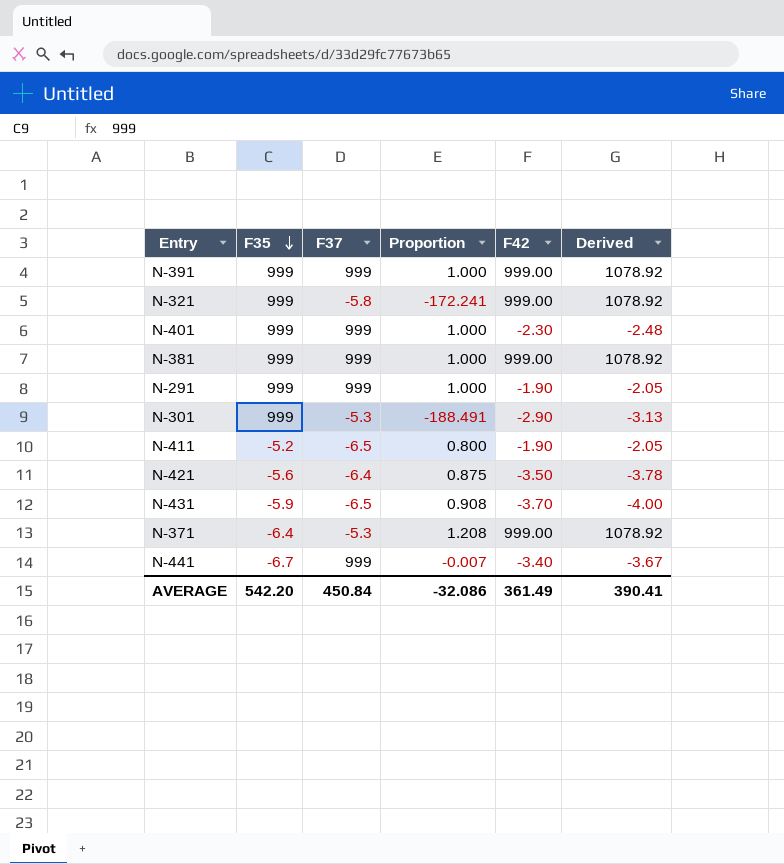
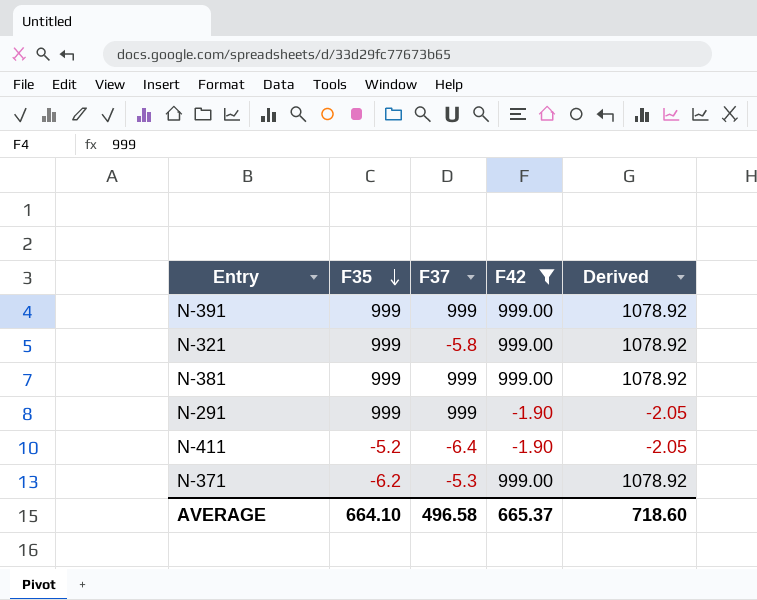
filter: none -> F42 >= -1.90
column Proportion | formula: [F35] / [F37] -> none
N-411 | F37: -6.5 -> -6.4
N-371 | F35: -6.4 -> -6.2
AVERAGE | F35: 542.20 -> 664.10
AVERAGE | F37: 450.84 -> 496.58
AVERAGE | F42: 361.49 -> 665.37
AVERAGE | Derived: 390.41 -> 718.60

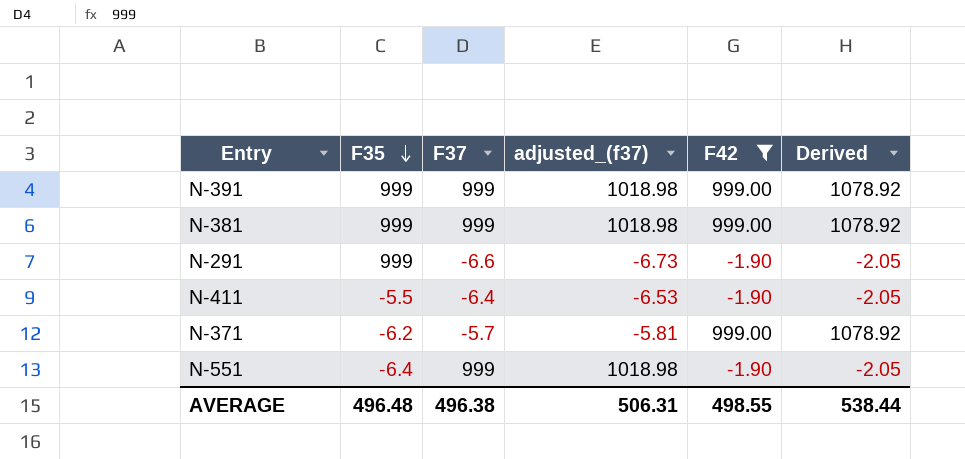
column adjusted_(f37) | formula: none -> [F37] * 1.02
row N-321: 999 | -5.8 | 999.00 | 1078.92 -> none
N-291 | F37: 999 -> -6.6
N-411 | F35: -5.2 -> -5.5
N-371 | F37: -5.3 -> -5.7
row N-551: none -> -6.4 | 999 | 1018.98 | -1.90 | -2.05
AVERAGE | F35: 664.10 -> 496.48
AVERAGE | F37: 496.58 -> 496.38
AVERAGE | F42: 665.37 -> 498.55
AVERAGE | Derived: 718.60 -> 538.44

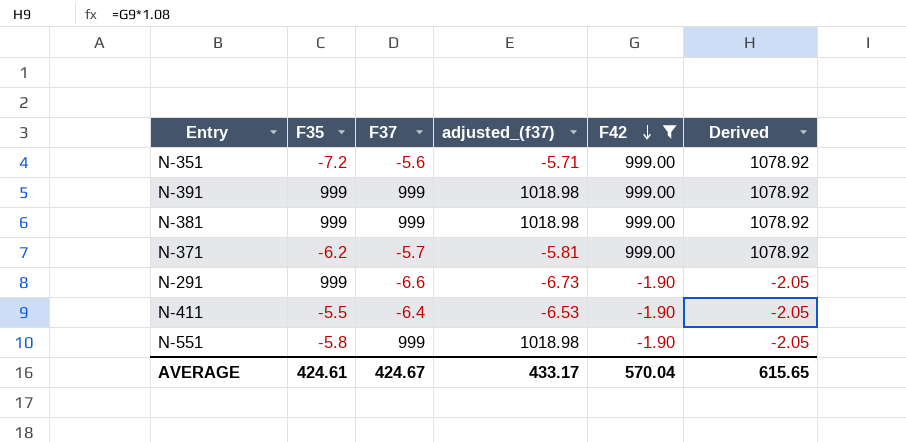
row order: F35 descending -> F42 descending
row N-351: none -> -7.2 | -5.6 | -5.71 | 999.00 | 1078.92
N-551 | F35: -6.4 -> -5.8
AVERAGE | F35: 496.48 -> 424.61
AVERAGE | F37: 496.38 -> 424.67
AVERAGE | adjusted_(f37): 506.31 -> 433.17
AVERAGE | F42: 498.55 -> 570.04
AVERAGE | Derived: 538.44 -> 615.65

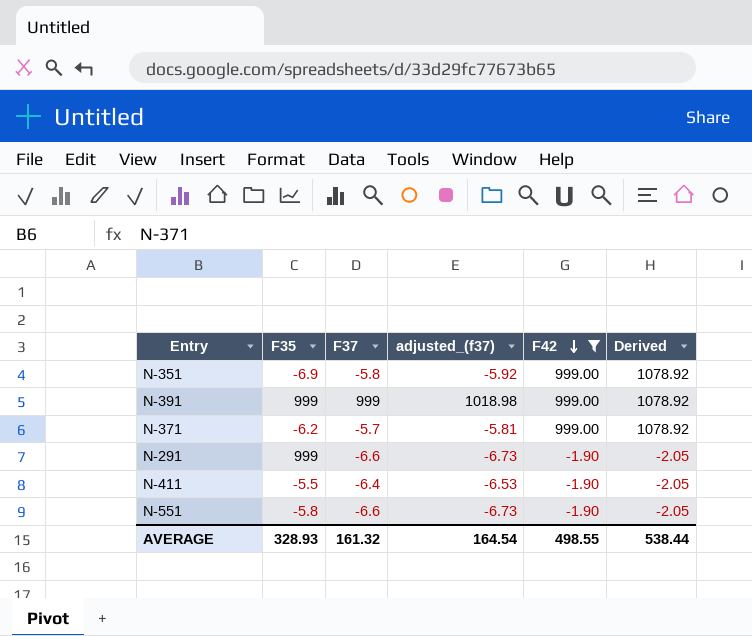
row N-381: 999 | 999 | 1018.98 | 999.00 | 1078.92 -> none
N-351 | F35: -7.2 -> -6.9
N-351 | F37: -5.6 -> -5.8
N-351 | adjusted_(f37): -5.71 -> -5.92
N-551 | F37: 999 -> -6.6
N-551 | adjusted_(f37): 1018.98 -> -6.73
AVERAGE | F35: 424.61 -> 328.93
AVERAGE | F37: 424.67 -> 161.32
AVERAGE | adjusted_(f37): 433.17 -> 164.54
AVERAGE | F42: 570.04 -> 498.55
AVERAGE | Derived: 615.65 -> 538.44

